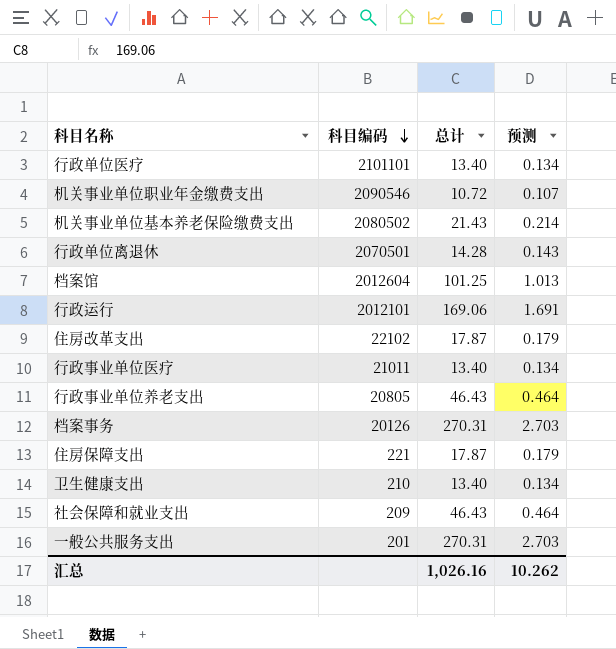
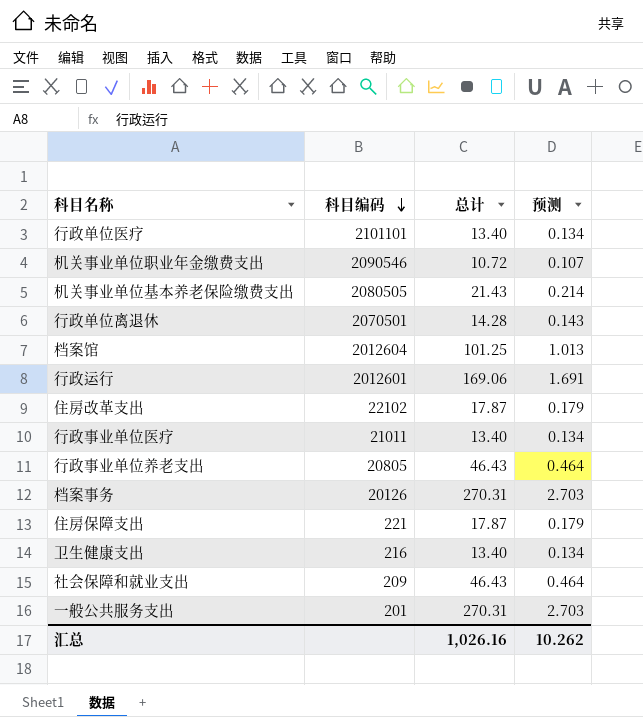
机关事业单位基本养老保险缴费支出 | 科目编码: 2080502 -> 2080505
行政运行 | 科目编码: 2012101 -> 2012601
卫生健康支出 | 科目编码: 210 -> 216

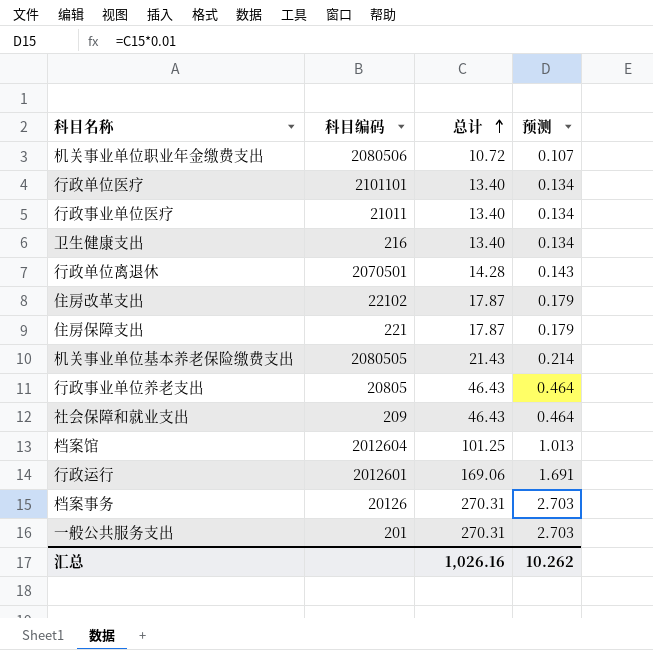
row order: 科目编码 descending -> 总计 ascending
机关事业单位职业年金缴费支出 | 科目编码: 2090546 -> 2080506

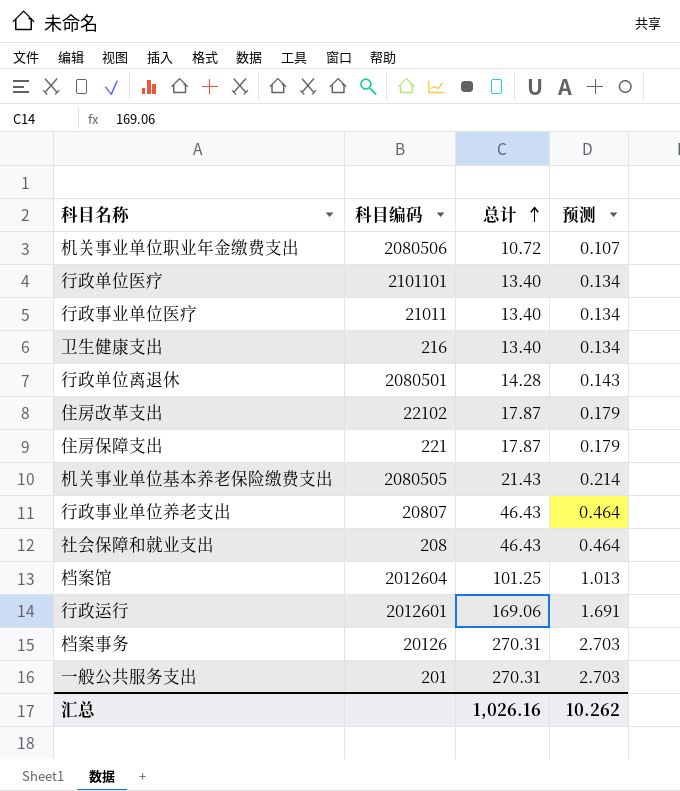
行政单位离退休 | 科目编码: 2070501 -> 2080501
行政事业单位养老支出 | 科目编码: 20805 -> 20807
社会保障和就业支出 | 科目编码: 209 -> 208

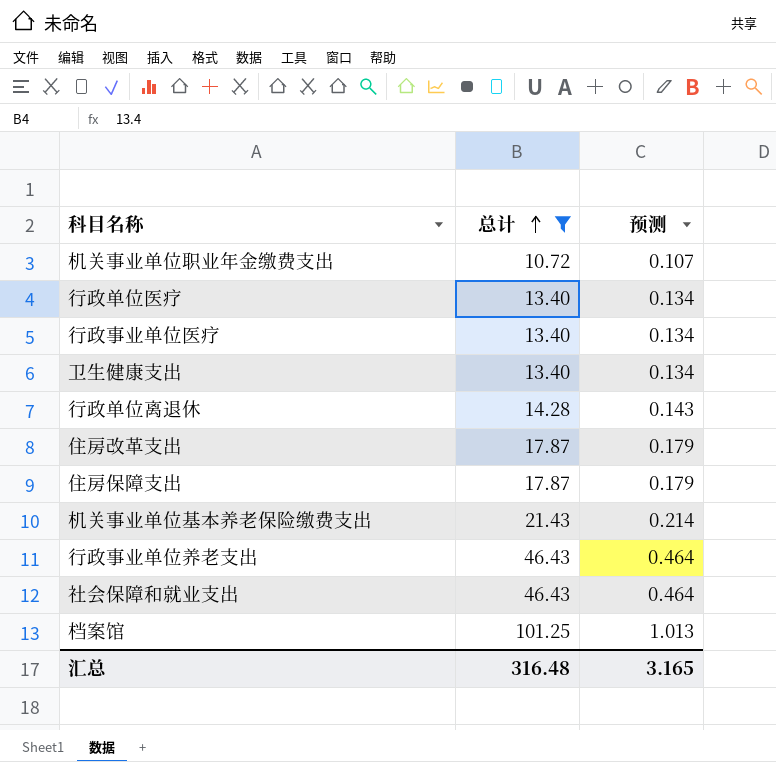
filter: none -> 总计 <= 101.25
column 科目编码 | position: 2 -> none
汇总 | 总计: 1,026.16 -> 316.48
汇总 | 预测: 10.262 -> 3.165

